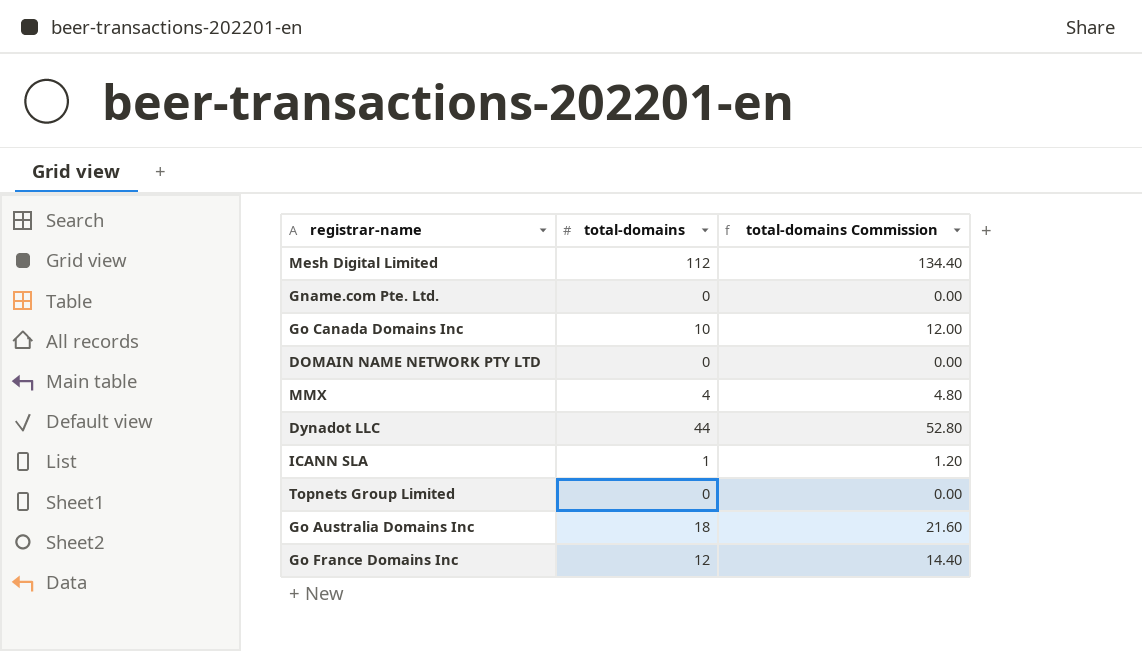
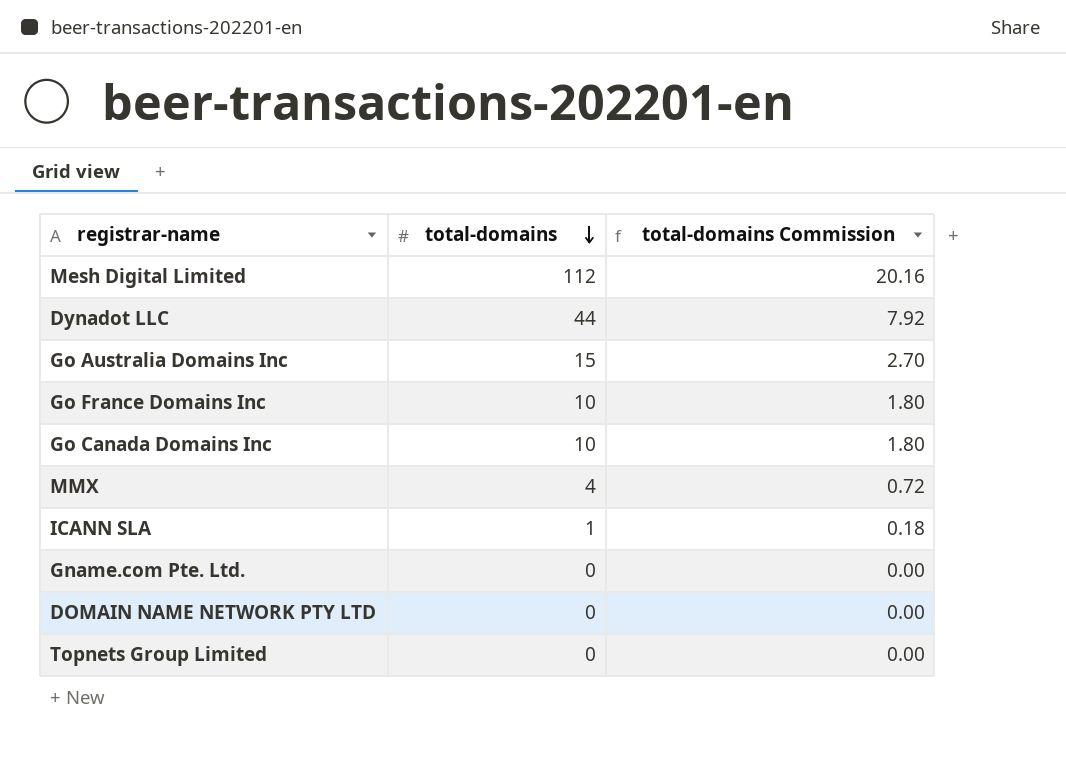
row order: none -> total-domains descending
column total-domains Commission | formula: [total-domains] * 1.2 -> [total-domains] * 0.18
Go Australia Domains Inc | total-domains: 18 -> 15
Go France Domains Inc | total-domains: 12 -> 10

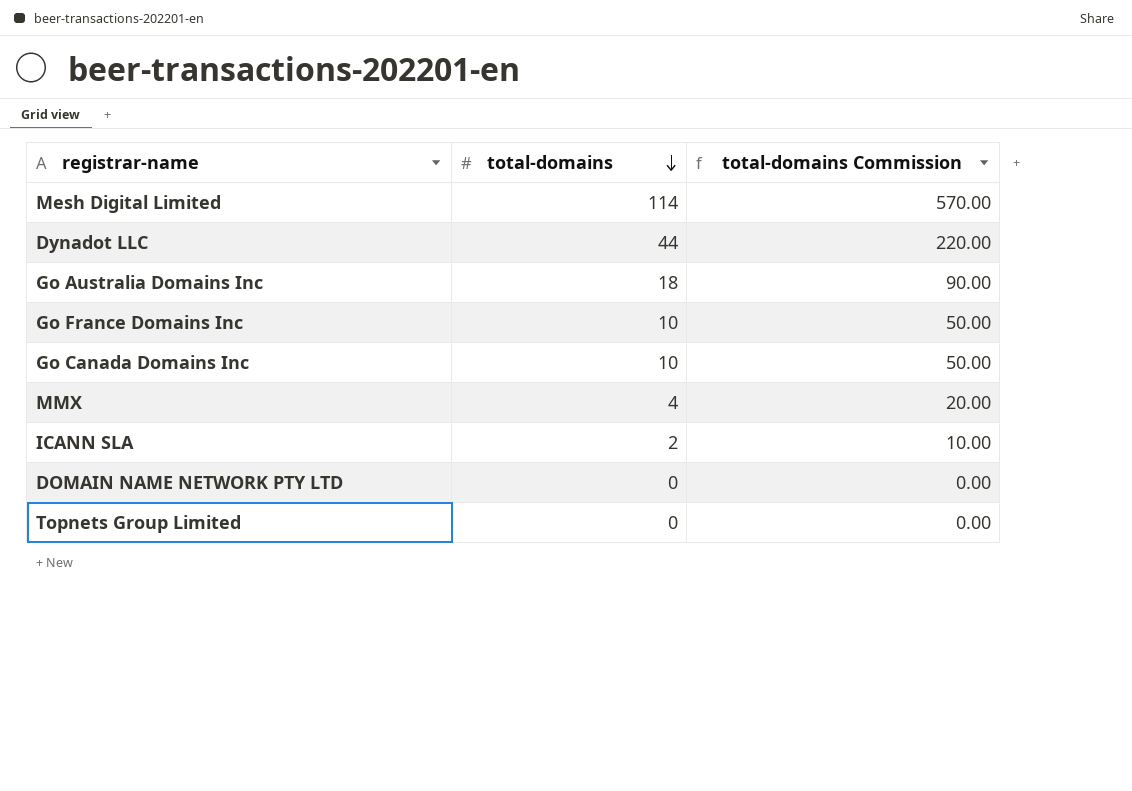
column total-domains Commission | formula: [total-domains] * 0.18 -> [total-domains] * 5
row Gname.com Pte. Ltd.: 0 | 0.00 -> none
Mesh Digital Limited | total-domains: 112 -> 114
Go Australia Domains Inc | total-domains: 15 -> 18
ICANN SLA | total-domains: 1 -> 2

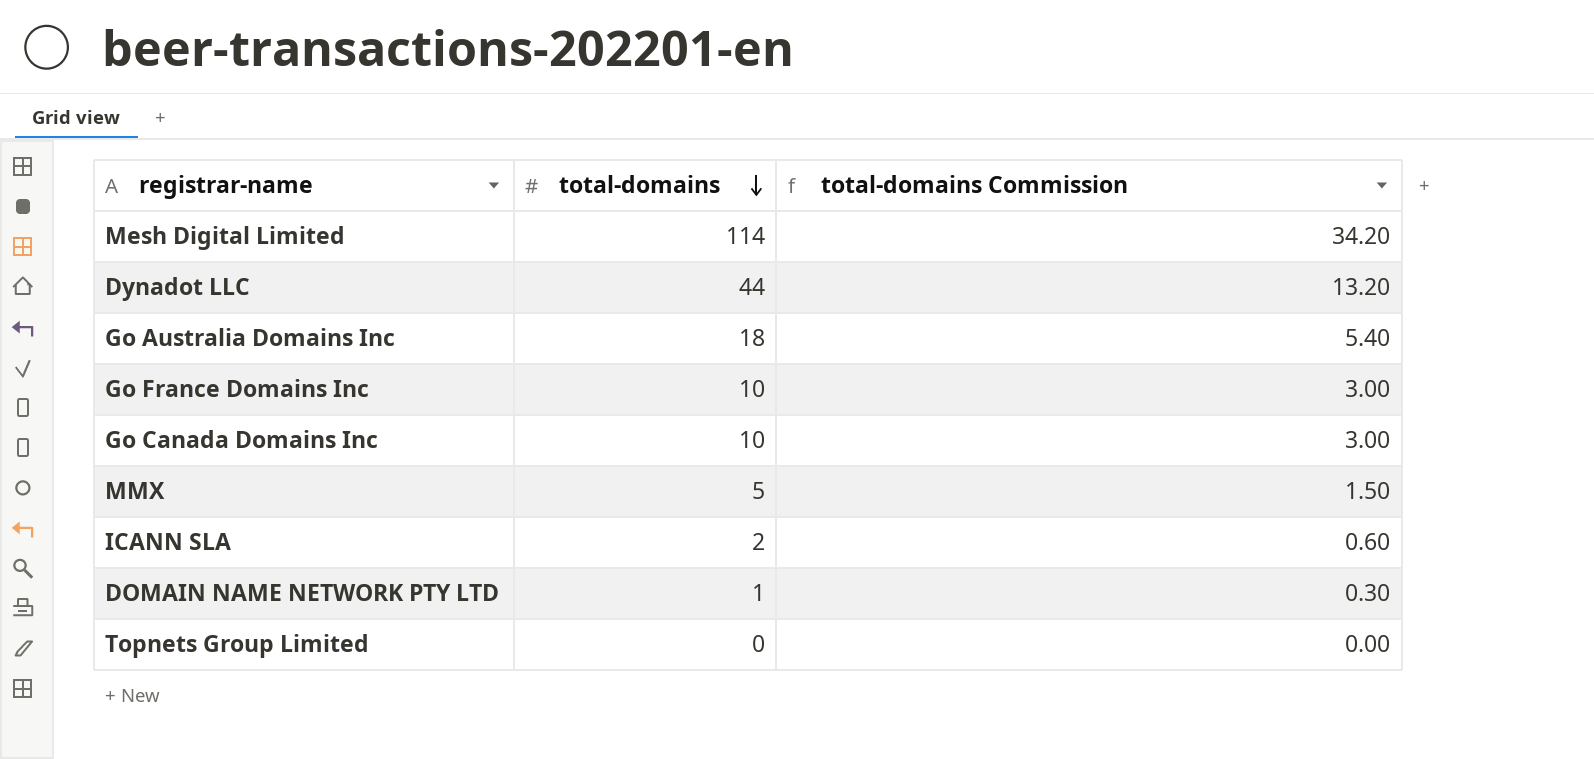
column total-domains Commission | formula: [total-domains] * 5 -> [total-domains] * 0.3
MMX | total-domains: 4 -> 5
DOMAIN NAME NETWORK PTY LTD | total-domains: 0 -> 1

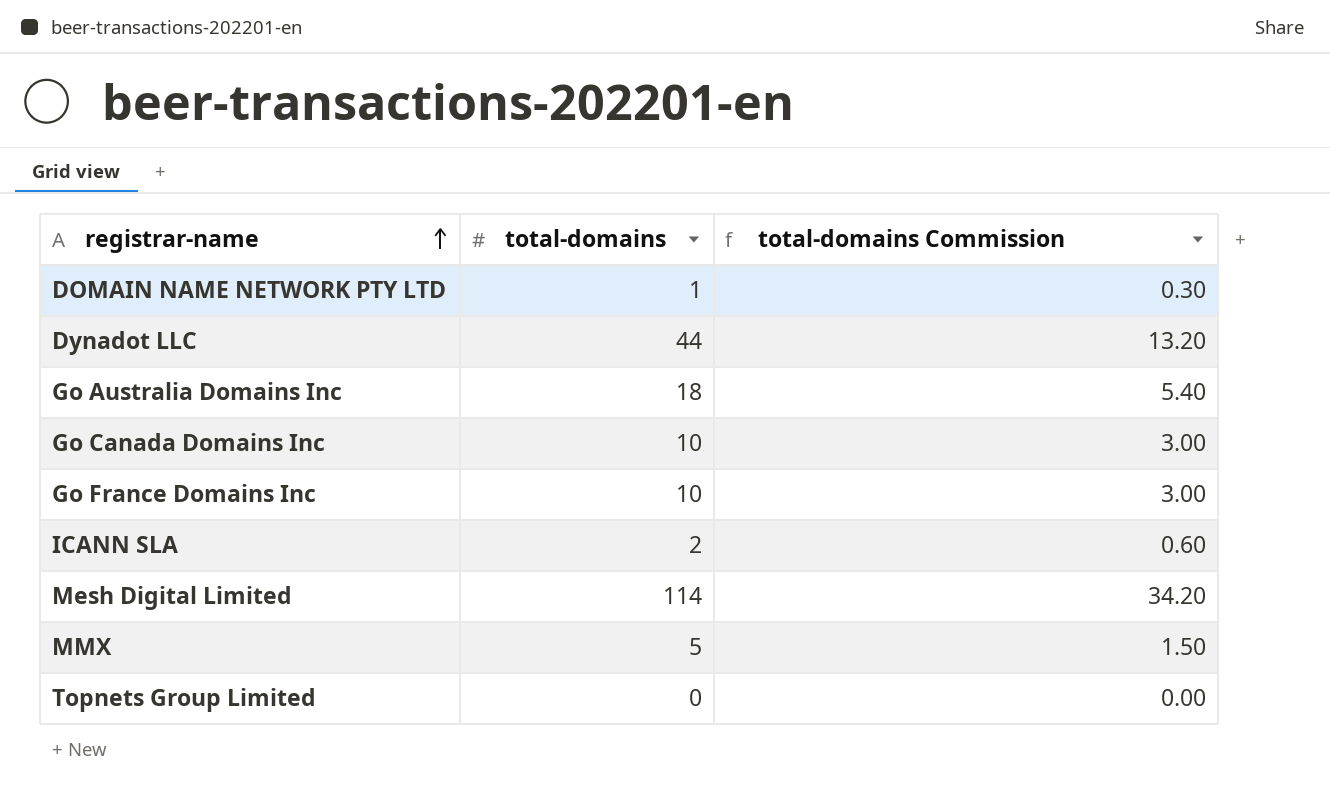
row order: total-domains descending -> registrar-name ascending

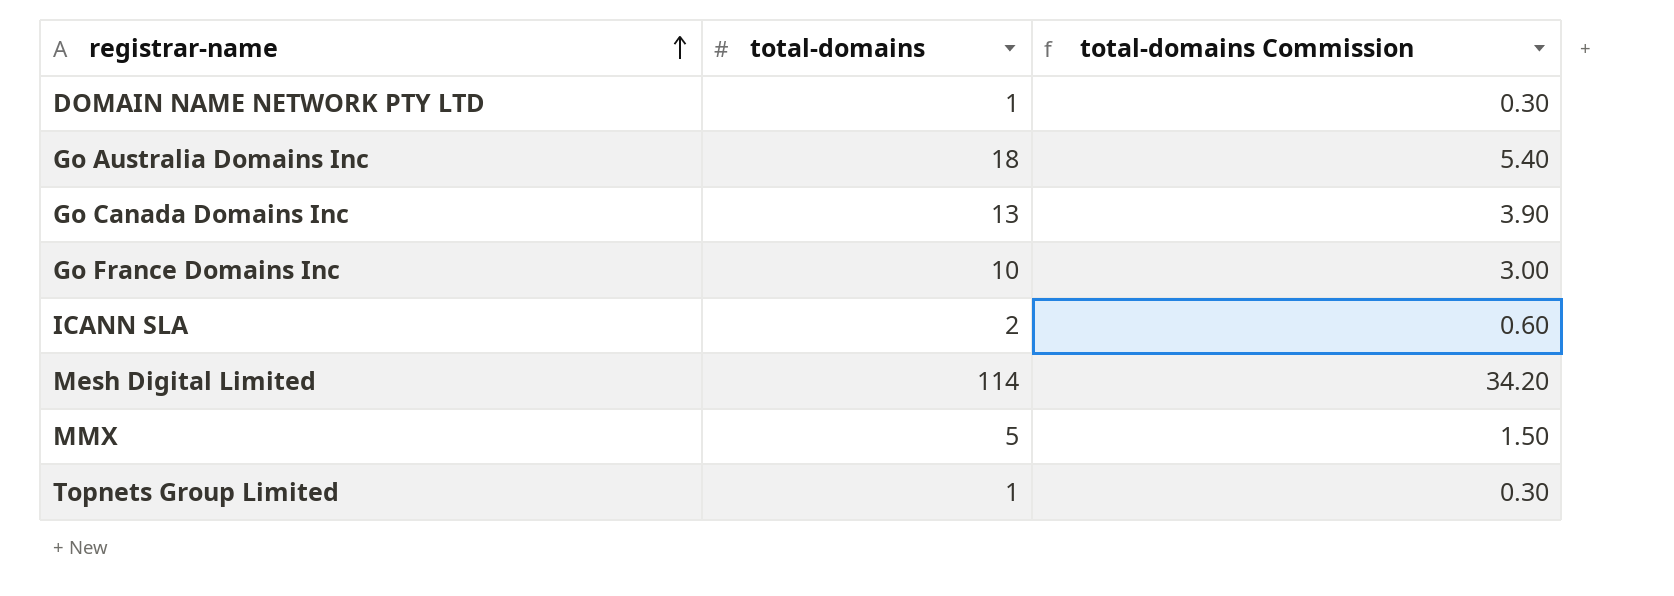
row Dynadot LLC: 44 | 13.20 -> none
Go Canada Domains Inc | total-domains: 10 -> 13
Go Canada Domains Inc | total-domains Commission: 3.00 -> 3.90
Topnets Group Limited | total-domains: 0 -> 1
Topnets Group Limited | total-domains Commission: 0.00 -> 0.30

